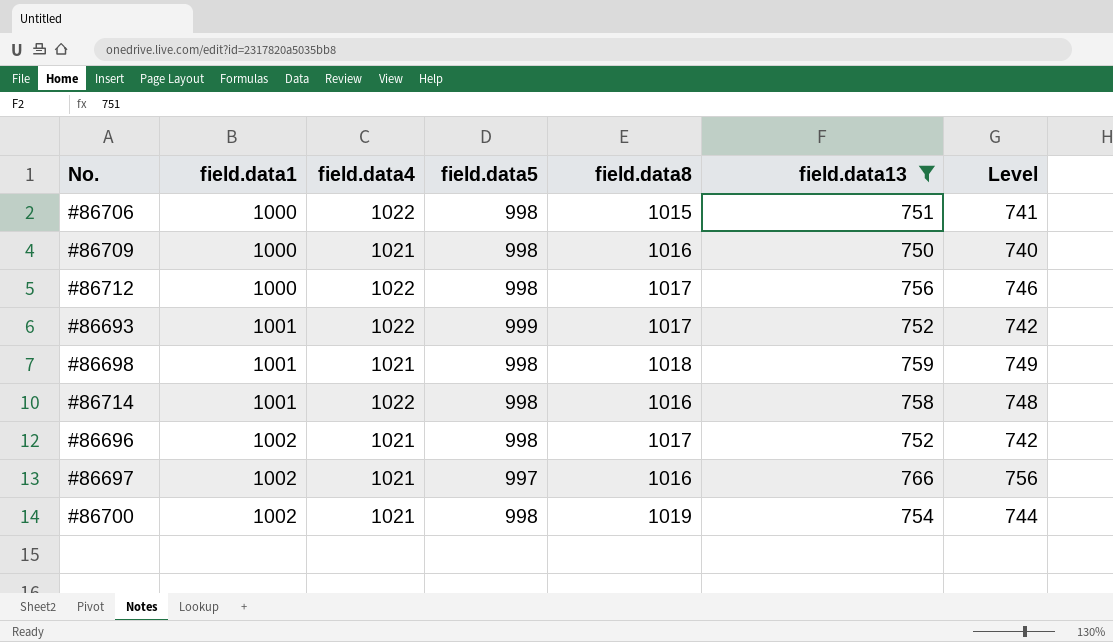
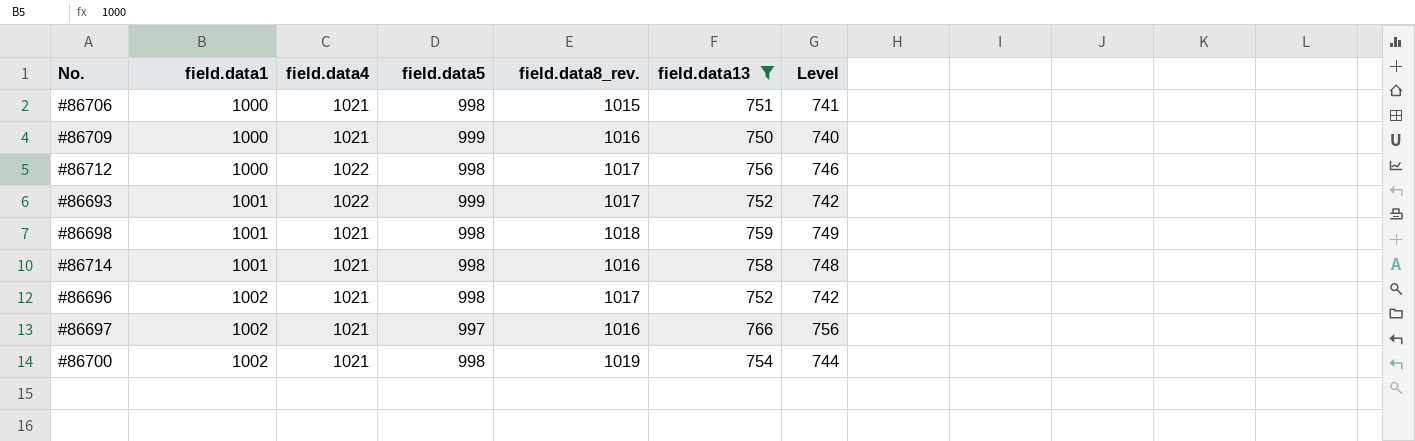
column name: field.data8 -> field.data8_rev.
#86706 | field.data4: 1022 -> 1021
#86709 | field.data5: 998 -> 999
#86714 | field.data4: 1022 -> 1021

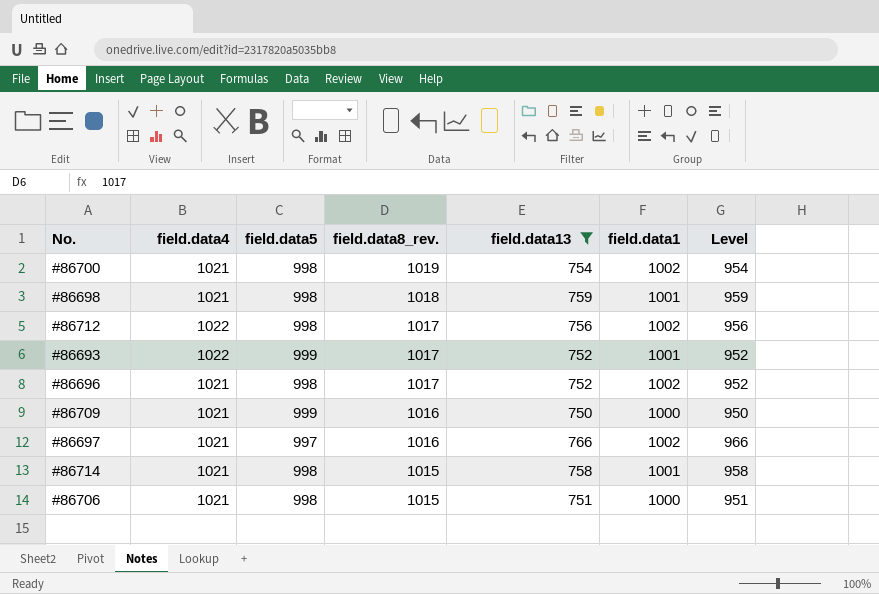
row order: field.data1 ascending -> field.data8_rev. descending
column field.data1 | position: 2 -> 6
column Level | formula: [field.data13] - 10 -> [field.data13] + 200
#86712 | field.data1: 1000 -> 1002
#86714 | field.data8_rev.: 1016 -> 1015

